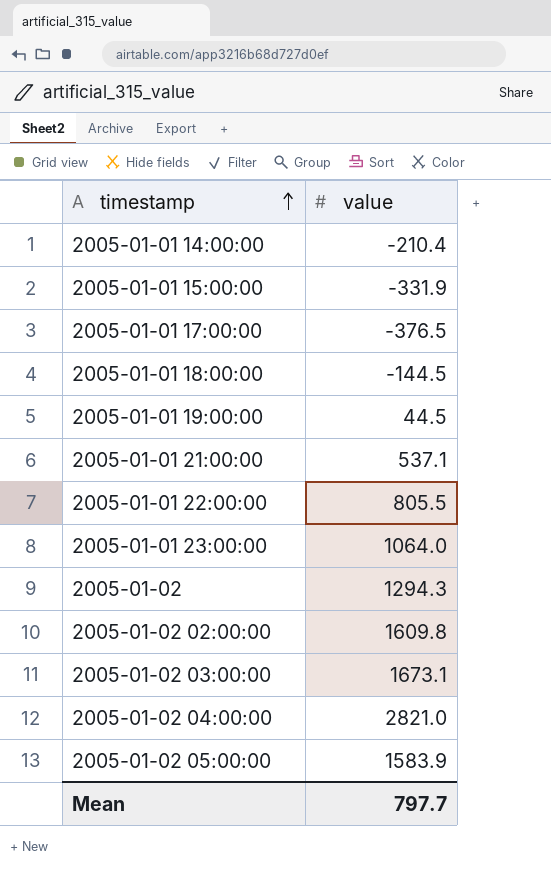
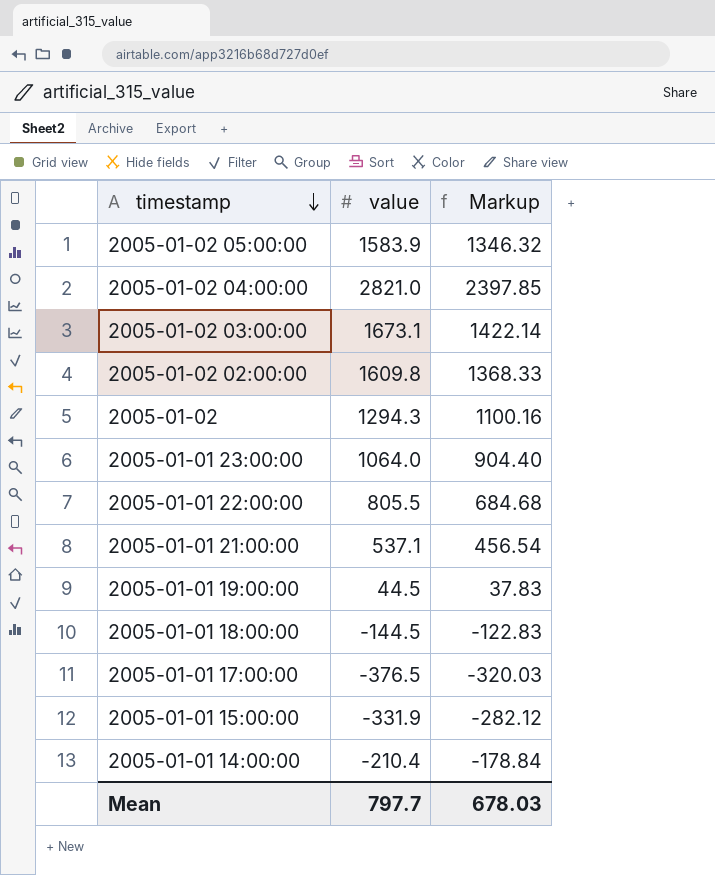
row order: timestamp ascending -> timestamp descending
column Markup | formula: none -> [value] * 0.85

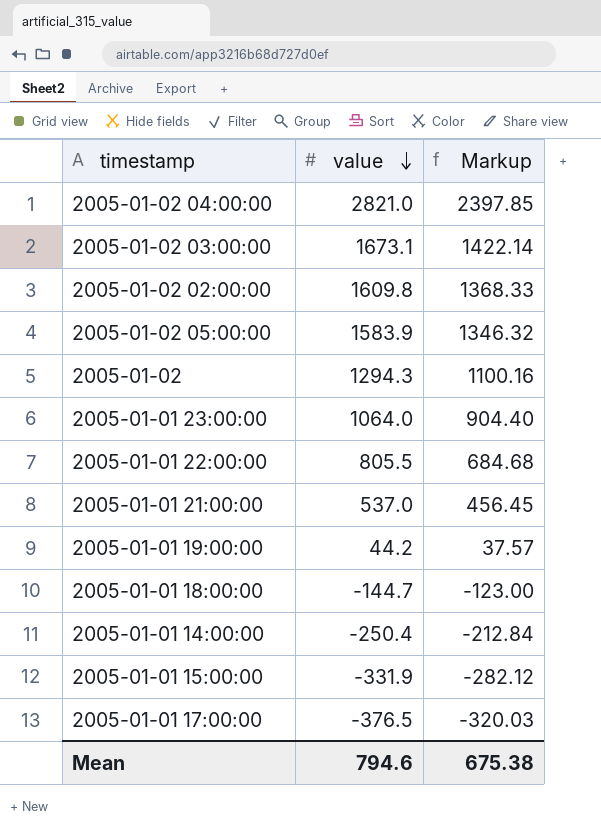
row order: timestamp descending -> value descending
2005-01-01 21:00:00 | value: 537.1 -> 537.0
2005-01-01 21:00:00 | Markup: 456.54 -> 456.45
2005-01-01 19:00:00 | value: 44.5 -> 44.2
2005-01-01 19:00:00 | Markup: 37.83 -> 37.57
2005-01-01 18:00:00 | value: -144.5 -> -144.7
2005-01-01 18:00:00 | Markup: -122.83 -> -123.00
2005-01-01 14:00:00 | value: -210.4 -> -250.4
2005-01-01 14:00:00 | Markup: -178.84 -> -212.84
Mean | value: 797.7 -> 794.6
Mean | Markup: 678.03 -> 675.38

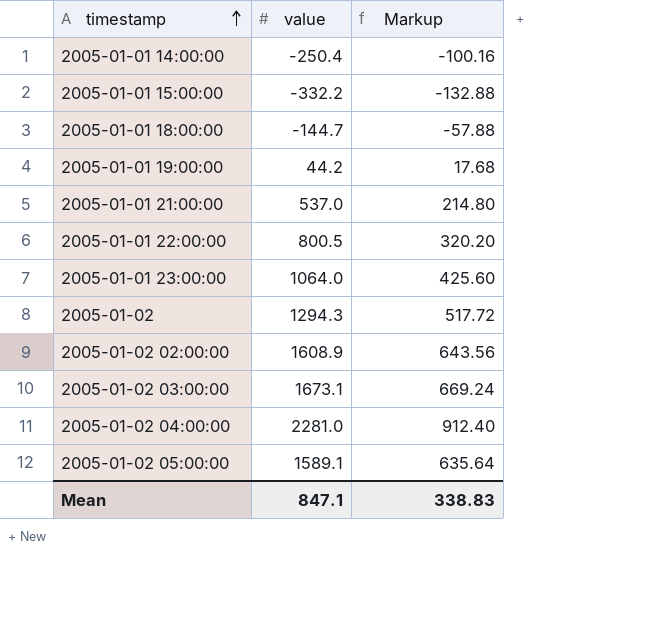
row order: value descending -> timestamp ascending
column Markup | formula: [value] * 0.85 -> [value] * 0.4
row 2005-01-01 17:00:00: -376.5 | -320.03 -> none
2005-01-01 15:00:00 | value: -331.9 -> -332.2
2005-01-01 22:00:00 | value: 805.5 -> 800.5
2005-01-02 02:00:00 | value: 1609.8 -> 1608.9
2005-01-02 04:00:00 | value: 2821.0 -> 2281.0
2005-01-02 05:00:00 | value: 1583.9 -> 1589.1
Mean | value: 794.6 -> 847.1
Mean | Markup: 675.38 -> 338.83

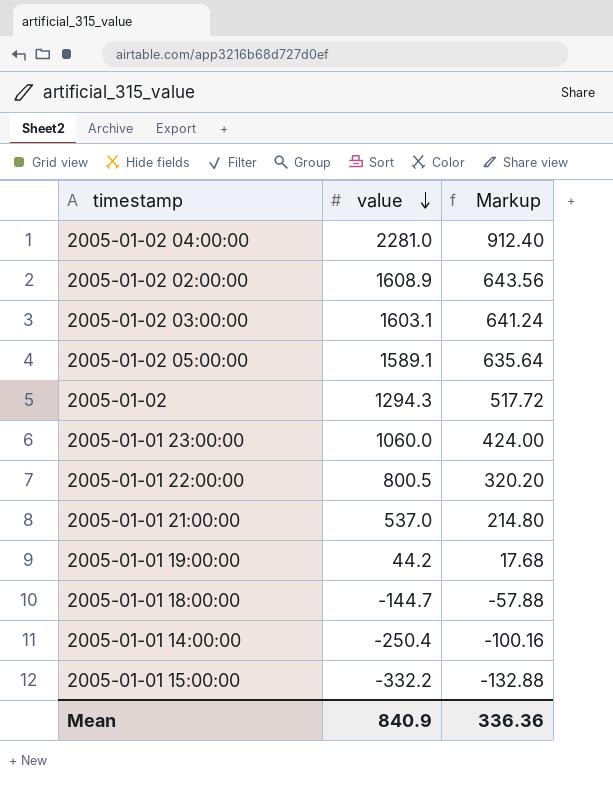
row order: timestamp ascending -> value descending
2005-01-02 03:00:00 | value: 1673.1 -> 1603.1
2005-01-02 03:00:00 | Markup: 669.24 -> 641.24
2005-01-01 23:00:00 | value: 1064.0 -> 1060.0
2005-01-01 23:00:00 | Markup: 425.60 -> 424.00
Mean | value: 847.1 -> 840.9
Mean | Markup: 338.83 -> 336.36

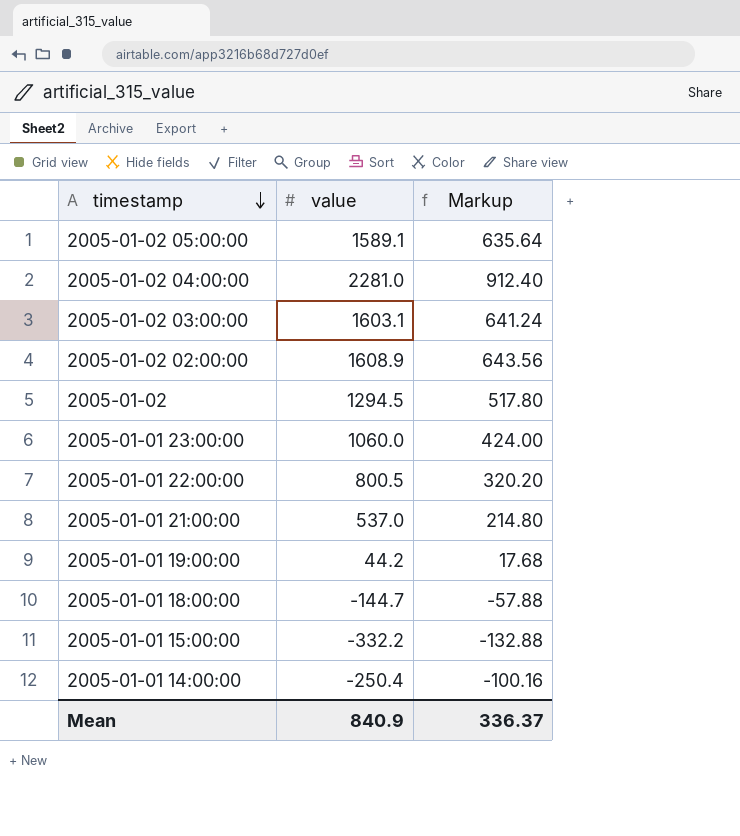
row order: value descending -> timestamp descending
2005-01-02 | value: 1294.3 -> 1294.5
2005-01-02 | Markup: 517.72 -> 517.80
Mean | Markup: 336.36 -> 336.37

